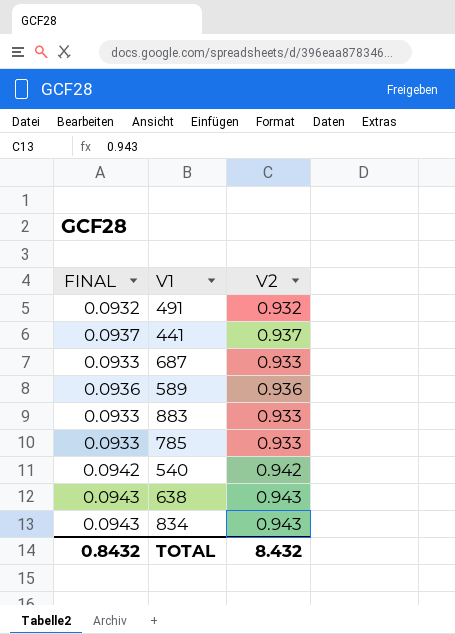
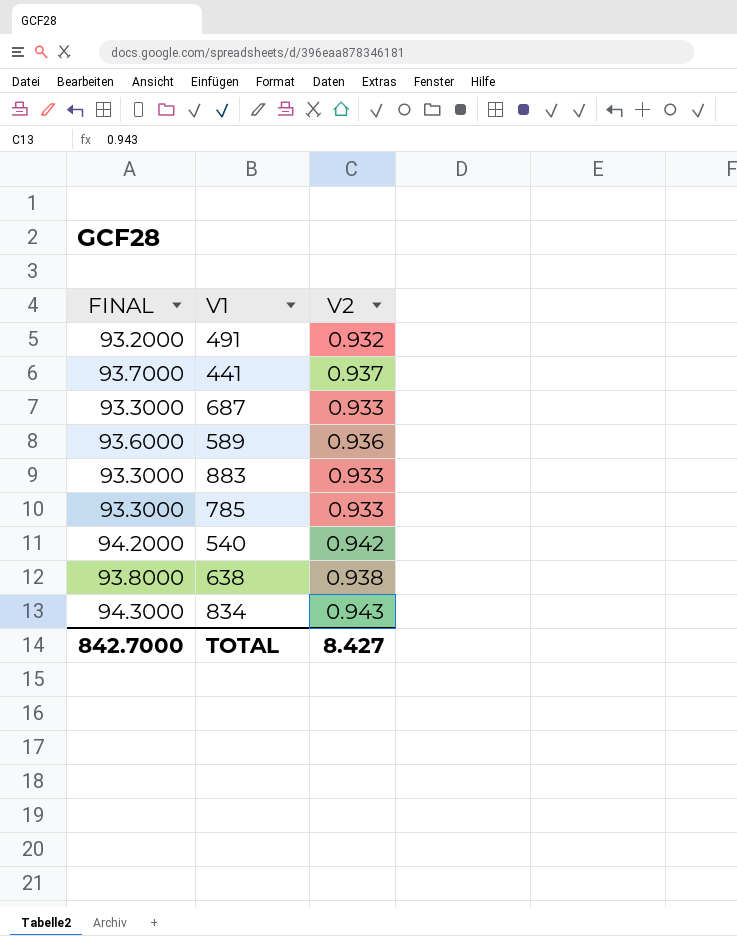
column FINAL | formula: [V2] * 0.1 -> [V2] * 100
638 | V2: 0.943 -> 0.938
TOTAL | FINAL: 0.8432 -> 842.7000
TOTAL | V2: 8.432 -> 8.427

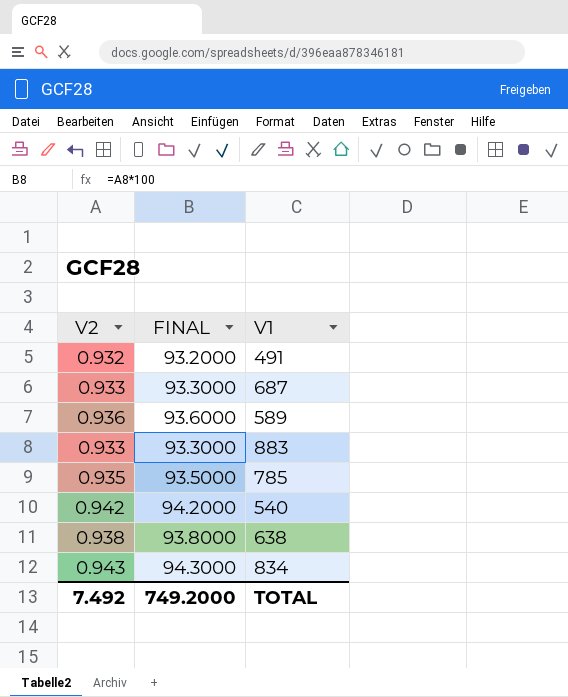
column V2 | position: 3 -> 1
row 441: 93.7000 | 0.937 -> none
785 | V2: 0.933 -> 0.935
785 | FINAL: 93.3000 -> 93.5000
TOTAL | V2: 8.427 -> 7.492
TOTAL | FINAL: 842.7000 -> 749.2000

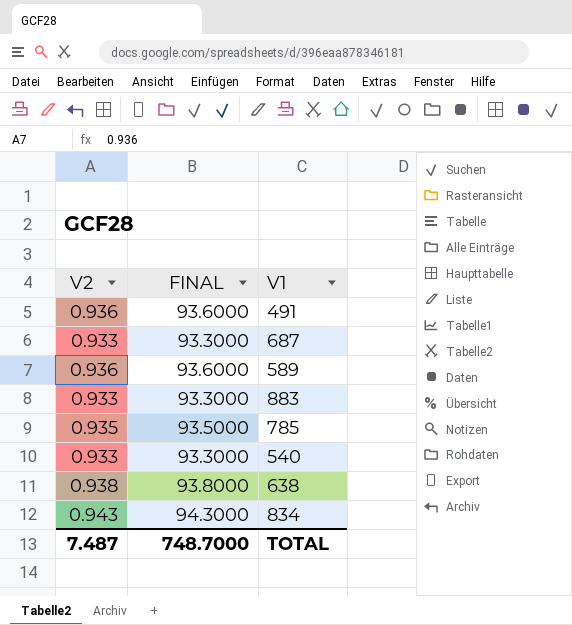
491 | V2: 0.932 -> 0.936
491 | FINAL: 93.2000 -> 93.6000
540 | V2: 0.942 -> 0.933
540 | FINAL: 94.2000 -> 93.3000
TOTAL | V2: 7.492 -> 7.487
TOTAL | FINAL: 749.2000 -> 748.7000

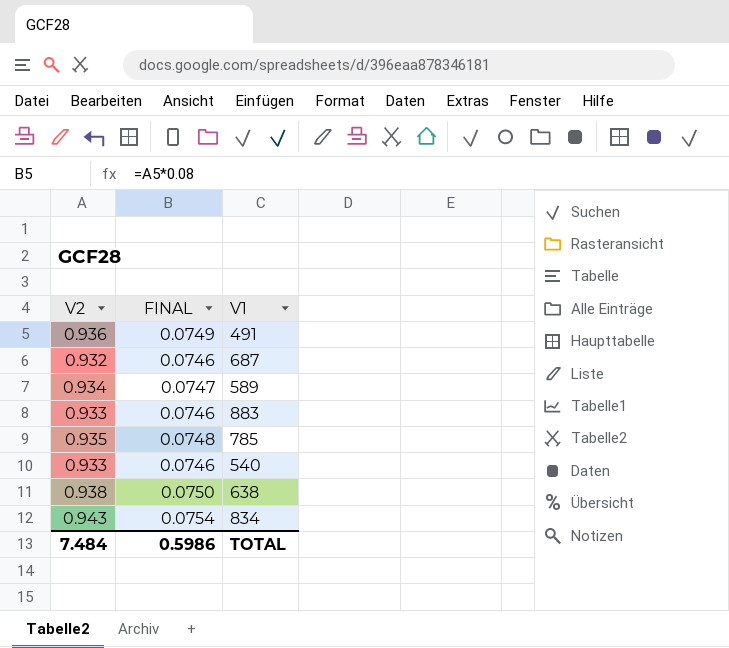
column FINAL | formula: [V2] * 100 -> [V2] * 0.08
687 | V2: 0.933 -> 0.932
589 | V2: 0.936 -> 0.934
TOTAL | V2: 7.487 -> 7.484
TOTAL | FINAL: 748.7000 -> 0.5986

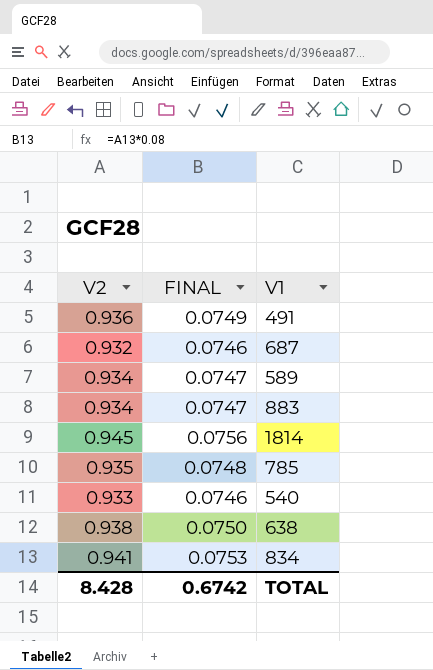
883 | V2: 0.933 -> 0.934
883 | FINAL: 0.0746 -> 0.0747
row 1814: none -> 0.945 | 0.0756
834 | V2: 0.943 -> 0.941
834 | FINAL: 0.0754 -> 0.0753
TOTAL | V2: 7.484 -> 8.428
TOTAL | FINAL: 0.5986 -> 0.6742

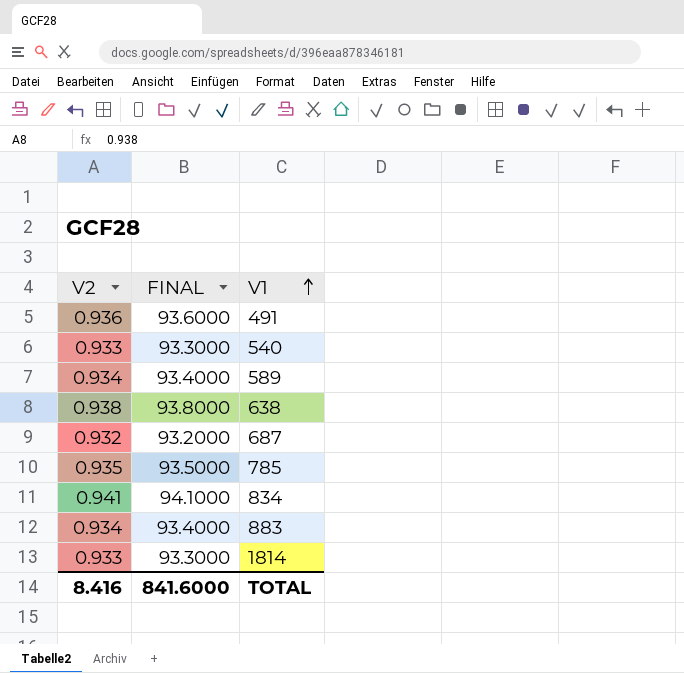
row order: none -> V1 ascending
column FINAL | formula: [V2] * 0.08 -> [V2] * 100
1814 | V2: 0.945 -> 0.933
TOTAL | V2: 8.428 -> 8.416
TOTAL | FINAL: 0.6742 -> 841.6000

